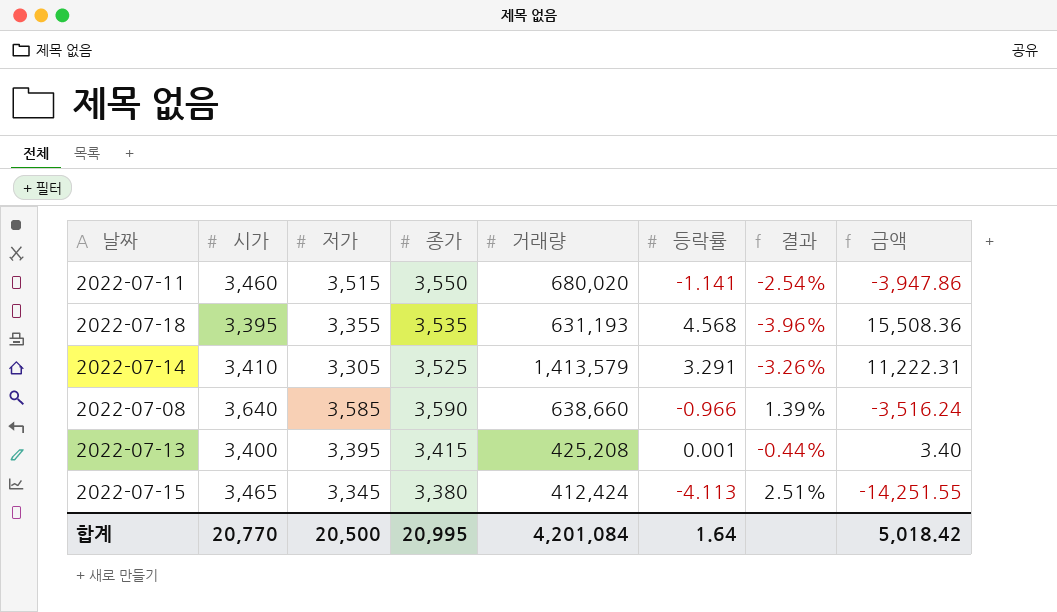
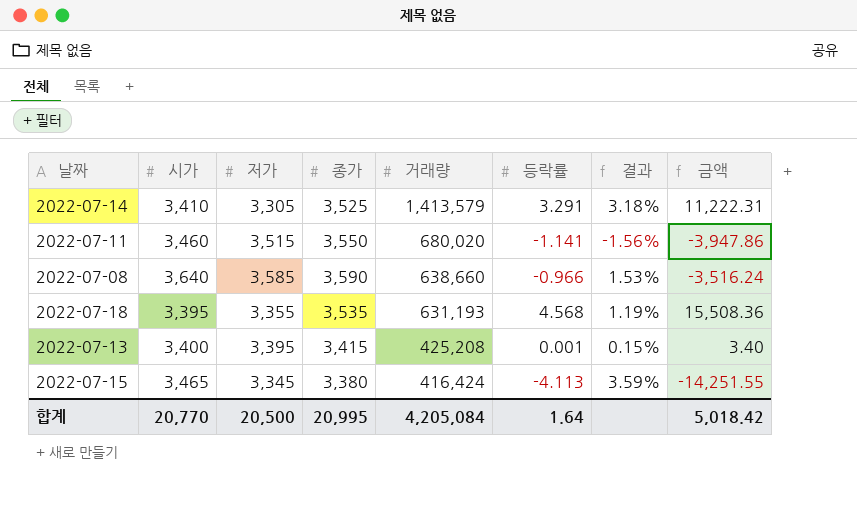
row order: none -> 거래량 descending
column 결과 | formula: ([시가] - [종가]) / [종가] -> ([시가] - [저가]) / [저가]
2022-07-15 | 거래량: 412,424 -> 416,424
합계 | 거래량: 4,201,084 -> 4,205,084

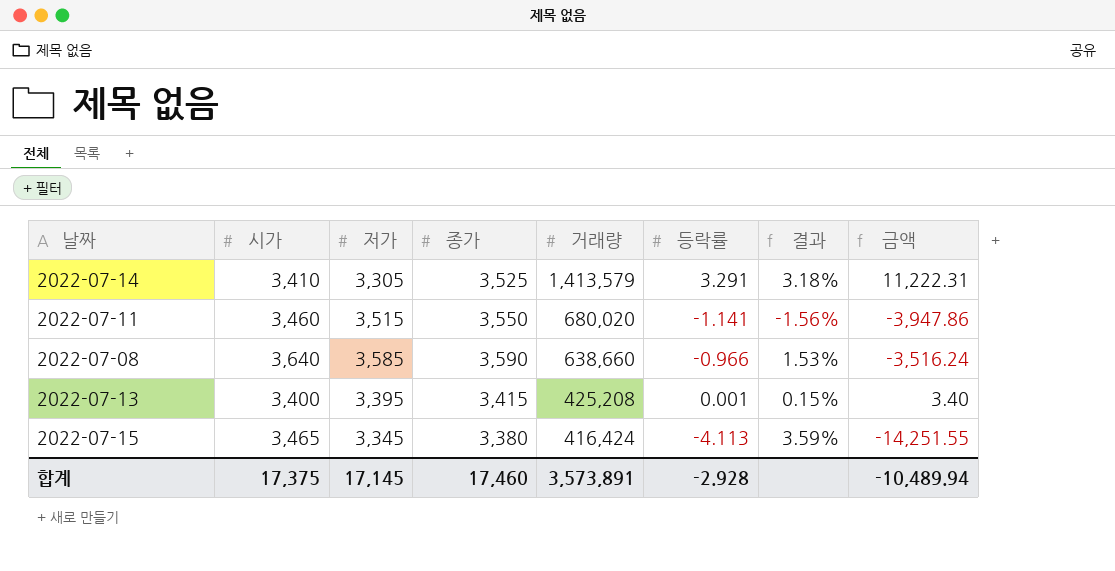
row 2022-07-18: 3,395 | 3,355 | 3,535 | 631,193 | 4.568 | 1.19% | 15,508.36 -> none
합계 | 시가: 20,770 -> 17,375
합계 | 저가: 20,500 -> 17,145
합계 | 종가: 20,995 -> 17,460
합계 | 거래량: 4,205,084 -> 3,573,891
합계 | 등락률: 1.64 -> -2.928
합계 | 금액: 5,018.42 -> -10,489.94

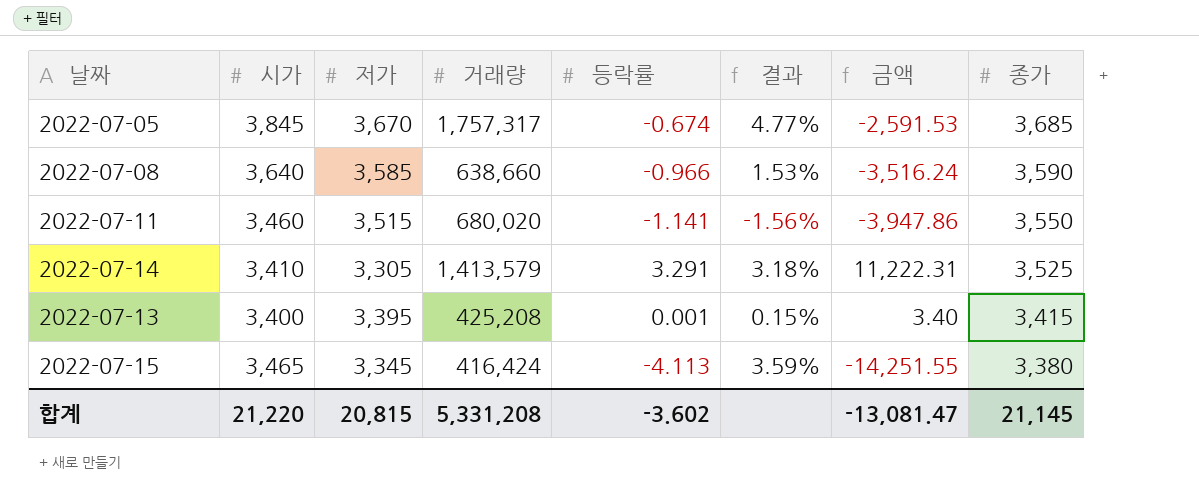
row order: 거래량 descending -> 종가 descending
column 종가 | position: 4 -> 8
row 2022-07-05: none -> 3,845 | 3,670 | 1,757,317 | -0.674 | 4.77% | -2,591.53 | 3,685
합계 | 시가: 17,375 -> 21,220
합계 | 저가: 17,145 -> 20,815
합계 | 거래량: 3,573,891 -> 5,331,208
합계 | 등락률: -2.928 -> -3.602
합계 | 금액: -10,489.94 -> -13,081.47
합계 | 종가: 17,460 -> 21,145

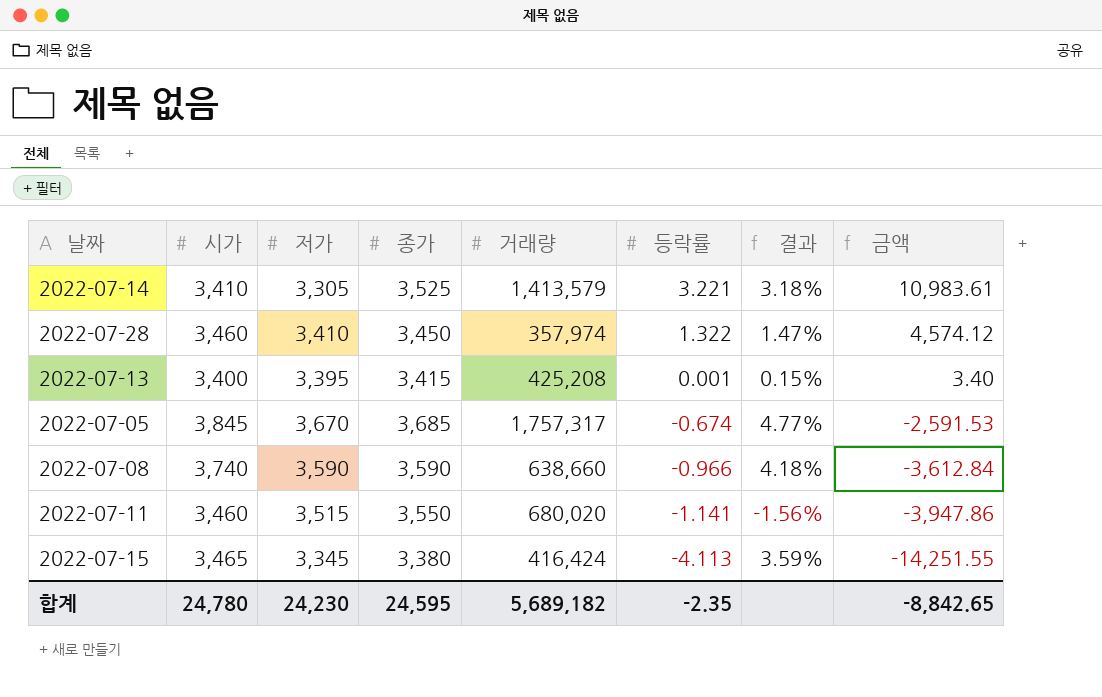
row order: 종가 descending -> 등락률 descending
column 종가 | position: 8 -> 4
2022-07-14 | 등락률: 3.291 -> 3.221
2022-07-14 | 금액: 11,222.31 -> 10,983.61
row 2022-07-28: none -> 3,460 | 3,410 | 3,450 | 357,974 | 1.322 | 1.47% | 4,574.12
2022-07-08 | 시가: 3,640 -> 3,740
2022-07-08 | 저가: 3,585 -> 3,590
2022-07-08 | 결과: 1.53% -> 4.18%
2022-07-08 | 금액: -3,516.24 -> -3,612.84
합계 | 시가: 21,220 -> 24,780
합계 | 저가: 20,815 -> 24,230
합계 | 종가: 21,145 -> 24,595
합계 | 거래량: 5,331,208 -> 5,689,182
합계 | 등락률: -3.602 -> -2.35
합계 | 금액: -13,081.47 -> -8,842.65

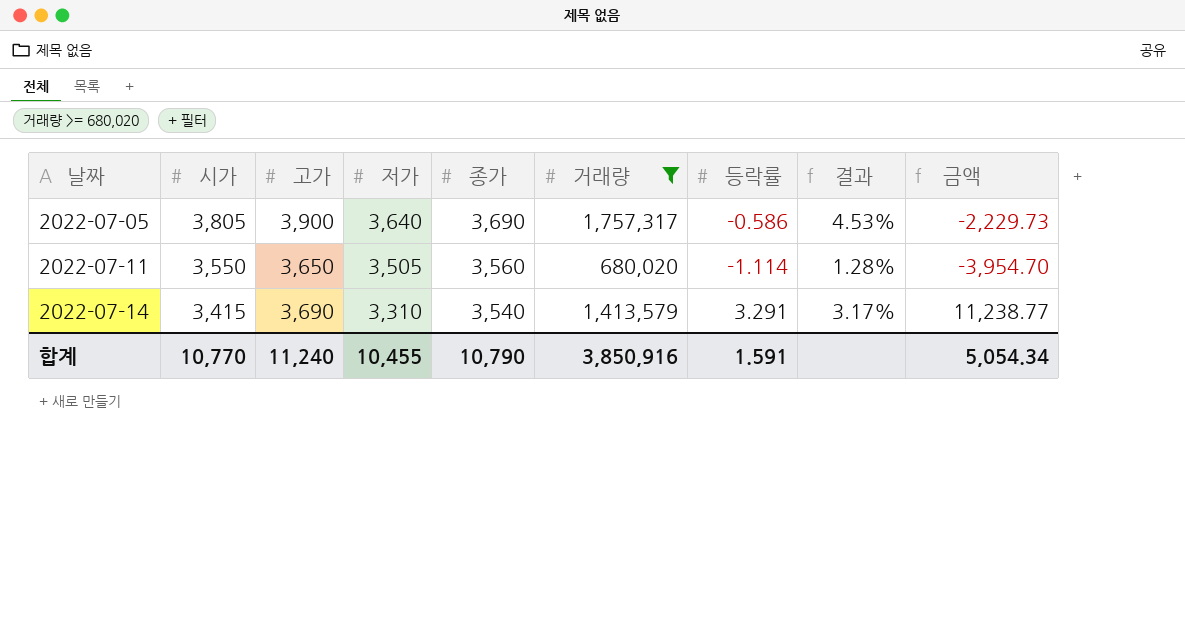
filter: none -> 거래량 >= 680,020
row order: 등락률 descending -> 날짜 ascending
column 고가 | position: none -> 3
2022-07-05 | 시가: 3,845 -> 3,805
2022-07-05 | 저가: 3,670 -> 3,640
2022-07-05 | 종가: 3,685 -> 3,690
2022-07-05 | 등락률: -0.674 -> -0.586
2022-07-05 | 결과: 4.77% -> 4.53%
2022-07-05 | 금액: -2,591.53 -> -2,229.73
2022-07-11 | 시가: 3,460 -> 3,550
2022-07-11 | 저가: 3,515 -> 3,505
2022-07-11 | 종가: 3,550 -> 3,560
2022-07-11 | 등락률: -1.141 -> -1.114
2022-07-11 | 결과: -1.56% -> 1.28%
2022-07-11 | 금액: -3,947.86 -> -3,954.70
2022-07-14 | 시가: 3,410 -> 3,415
2022-07-14 | 저가: 3,305 -> 3,310
2022-07-14 | 종가: 3,525 -> 3,540
2022-07-14 | 등락률: 3.221 -> 3.291
2022-07-14 | 결과: 3.18% -> 3.17%
2022-07-14 | 금액: 10,983.61 -> 11,238.77
합계 | 시가: 24,780 -> 10,770
합계 | 저가: 24,230 -> 10,455
합계 | 종가: 24,595 -> 10,790
합계 | 거래량: 5,689,182 -> 3,850,916
합계 | 등락률: -2.35 -> 1.591
합계 | 금액: -8,842.65 -> 5,054.34

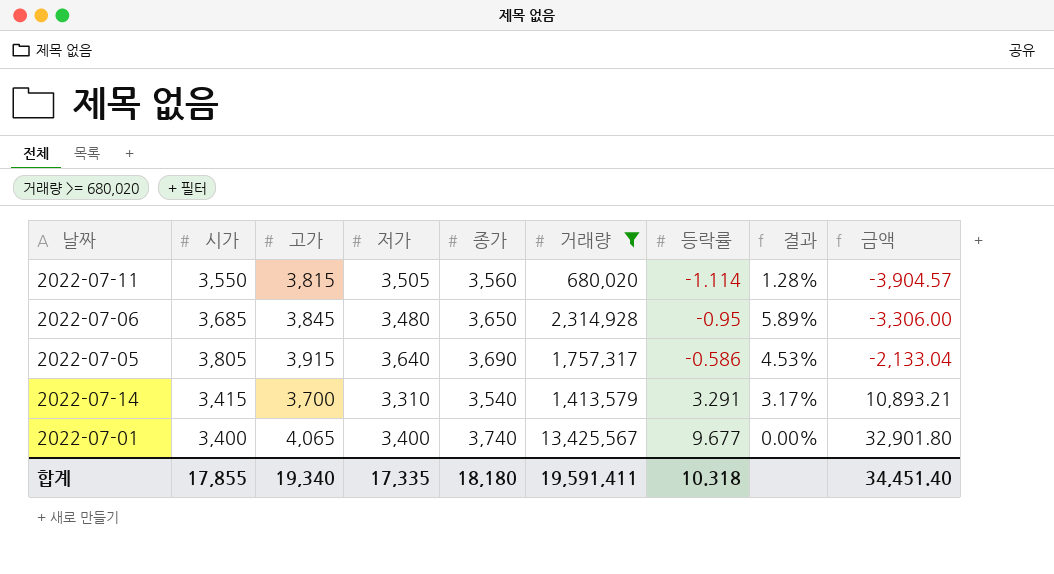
row order: 날짜 ascending -> 등락률 ascending
column 금액 | formula: [시가] * [등락률] -> [저가] * [등락률]
2022-07-11 | 고가: 3,650 -> 3,815
row 2022-07-06: none -> 3,685 | 3,845 | 3,480 | 3,650 | 2,314,928 | -0.95 | 5.89% | -3,306.00
2022-07-05 | 고가: 3,900 -> 3,915
2022-07-14 | 고가: 3,690 -> 3,700
row 2022-07-01: none -> 3,400 | 4,065 | 3,400 | 3,740 | 13,425,567 | 9.677 | 0.00% | 32,901.80
합계 | 시가: 10,770 -> 17,855
합계 | 고가: 11,240 -> 19,340
합계 | 저가: 10,455 -> 17,335
합계 | 종가: 10,790 -> 18,180
합계 | 거래량: 3,850,916 -> 19,591,411
합계 | 등락률: 1.591 -> 10.318
합계 | 금액: 5,054.34 -> 34,451.40

